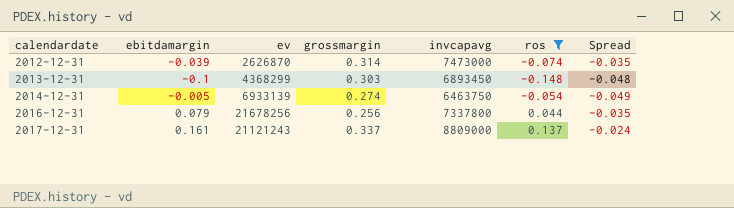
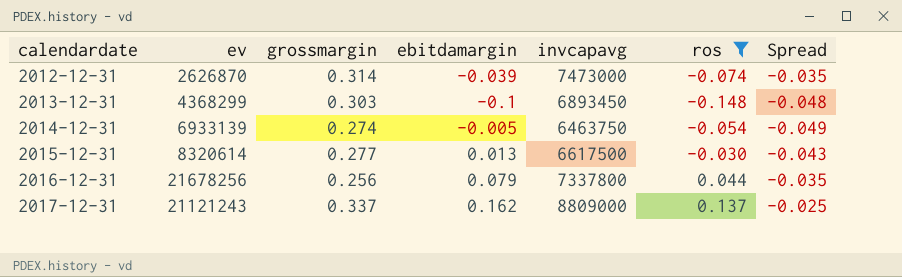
column ebitdamargin | position: 2 -> 4
row 2015-12-31: none -> 8320614 | 0.277 | 0.013 | 6617500 | -0.030 | -0.043
2017-12-31 | ebitdamargin: 0.161 -> 0.162
2017-12-31 | Spread: -0.024 -> -0.025

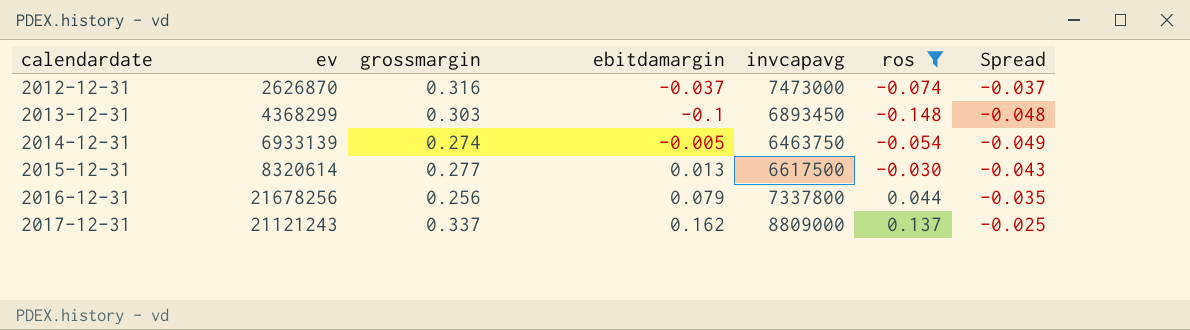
2012-12-31 | grossmargin: 0.314 -> 0.316
2012-12-31 | ebitdamargin: -0.039 -> -0.037
2012-12-31 | Spread: -0.035 -> -0.037

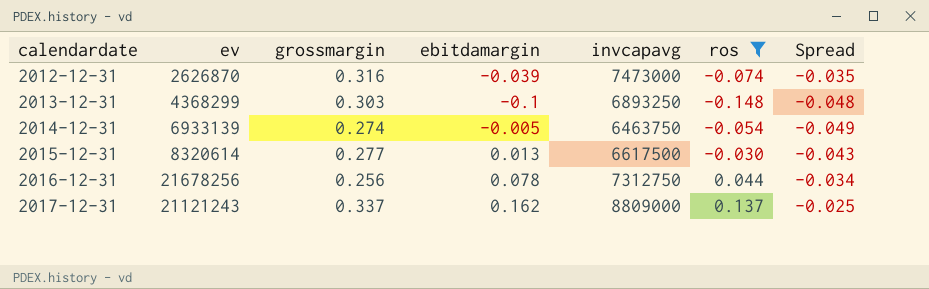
2012-12-31 | ebitdamargin: -0.037 -> -0.039
2012-12-31 | Spread: -0.037 -> -0.035
2013-12-31 | invcapavg: 6893450 -> 6893250
2016-12-31 | ebitdamargin: 0.079 -> 0.078
2016-12-31 | invcapavg: 7337800 -> 7312750
2016-12-31 | Spread: -0.035 -> -0.034

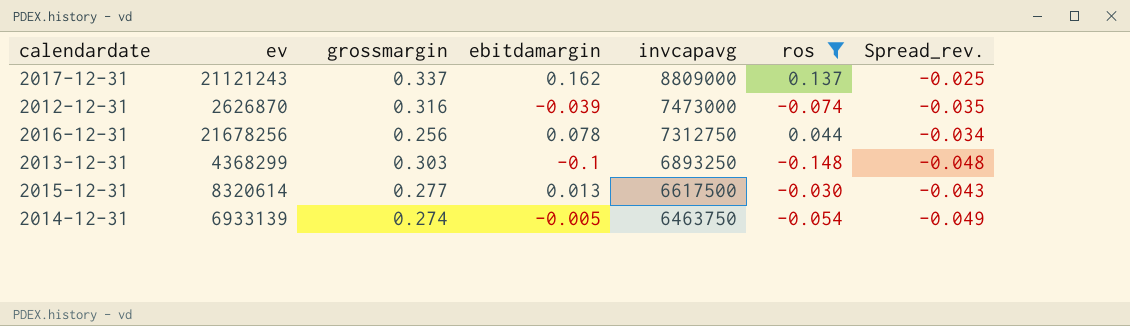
row order: calendardate ascending -> invcapavg descending
column name: Spread -> Spread_rev.

